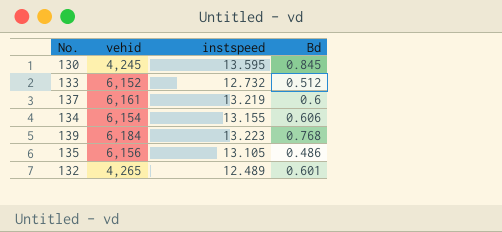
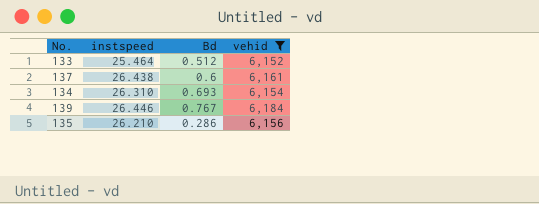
filter: none -> vehid >= 6,152
column vehid | position: 2 -> 4
133 | instspeed: 12.732 -> 25.464
137 | instspeed: 13.219 -> 26.438
134 | instspeed: 13.155 -> 26.310
134 | Bd: 0.606 -> 0.693
139 | instspeed: 13.223 -> 26.446
139 | Bd: 0.768 -> 0.767
135 | instspeed: 13.105 -> 26.210
135 | Bd: 0.486 -> 0.286

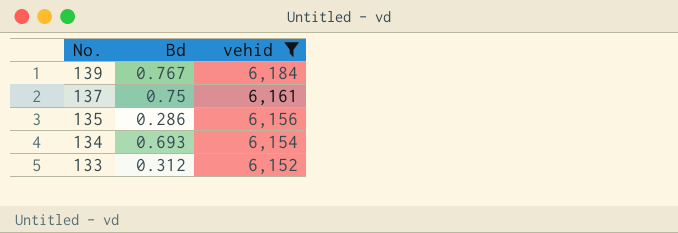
row order: none -> No. descending
column instspeed | position: 2 -> none
137 | Bd: 0.6 -> 0.75
133 | Bd: 0.512 -> 0.312

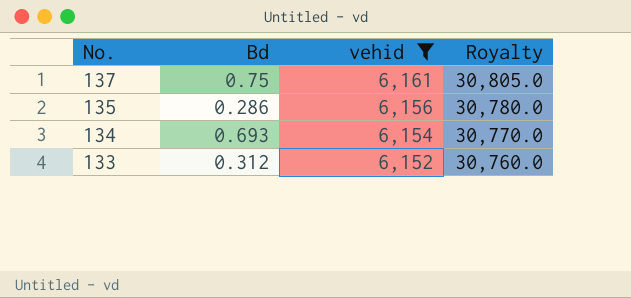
column Royalty | formula: none -> [vehid] * 5
row 139: 0.767 | 6,184 -> none

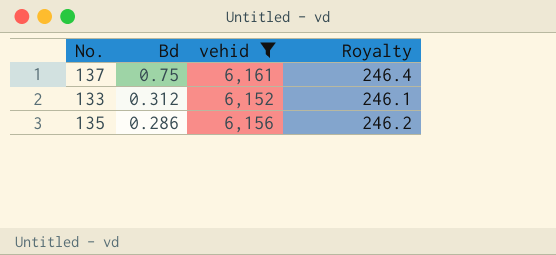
row order: No. descending -> Bd descending
column Royalty | formula: [vehid] * 5 -> [vehid] * 0.04
row 134: 0.693 | 6,154 | 30,770.0 -> none

